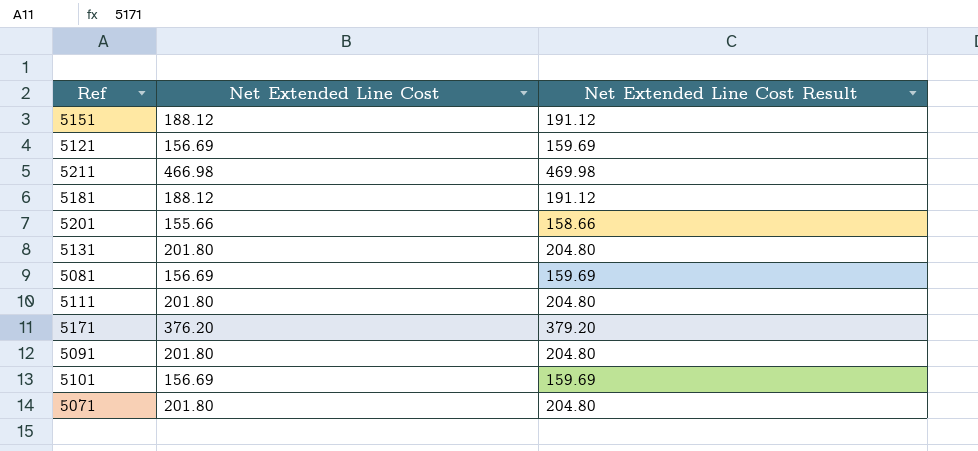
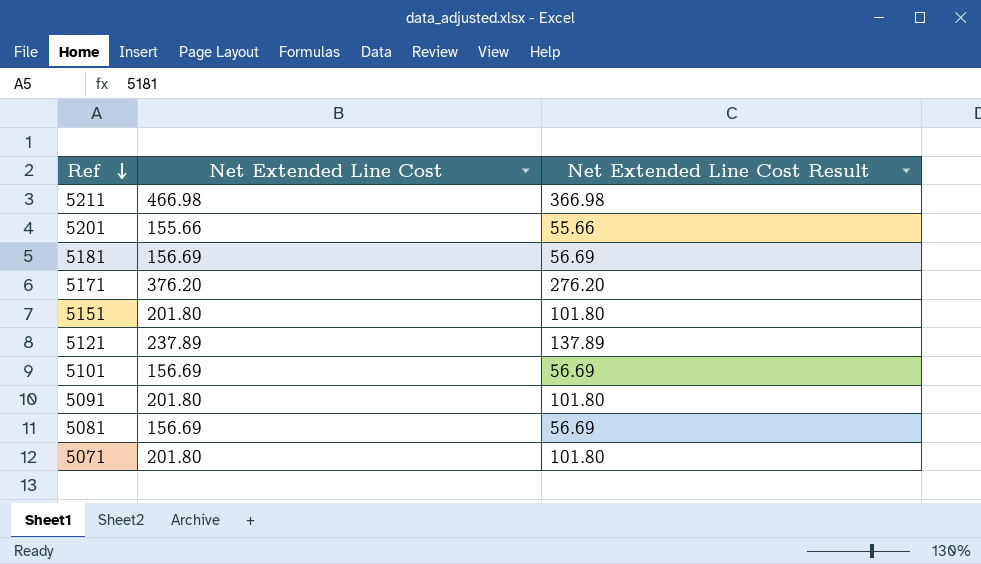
row order: none -> Ref descending
column Net Extended Line Cost Result | formula: [Net Extended Line Cost] + 3 -> [Net Extended Line Cost] - 100
row 5131: 201.80 | 204.80 -> none
row 5111: 201.80 | 204.80 -> none
5181 | Net Extended Line Cost: 188.12 -> 156.69
5151 | Net Extended Line Cost: 188.12 -> 201.80
5121 | Net Extended Line Cost: 156.69 -> 237.89

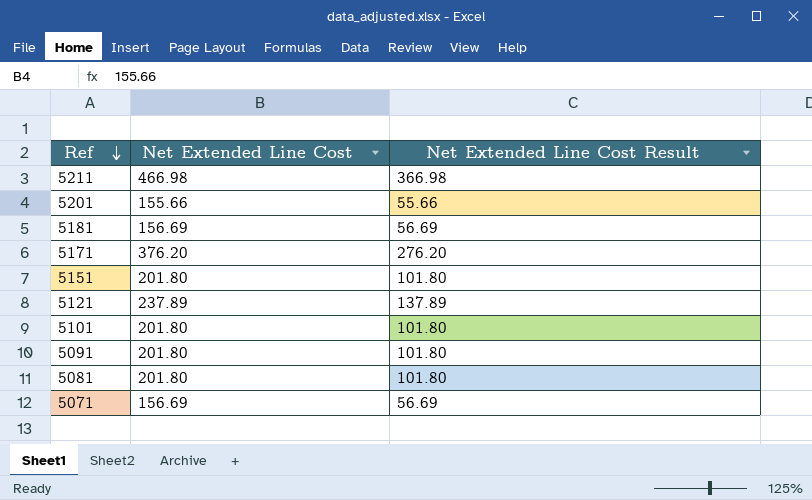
5101 | Net Extended Line Cost: 156.69 -> 201.80
5101 | Net Extended Line Cost Result: 56.69 -> 101.80
5081 | Net Extended Line Cost: 156.69 -> 201.80
5081 | Net Extended Line Cost Result: 56.69 -> 101.80
5071 | Net Extended Line Cost: 201.80 -> 156.69
5071 | Net Extended Line Cost Result: 101.80 -> 56.69

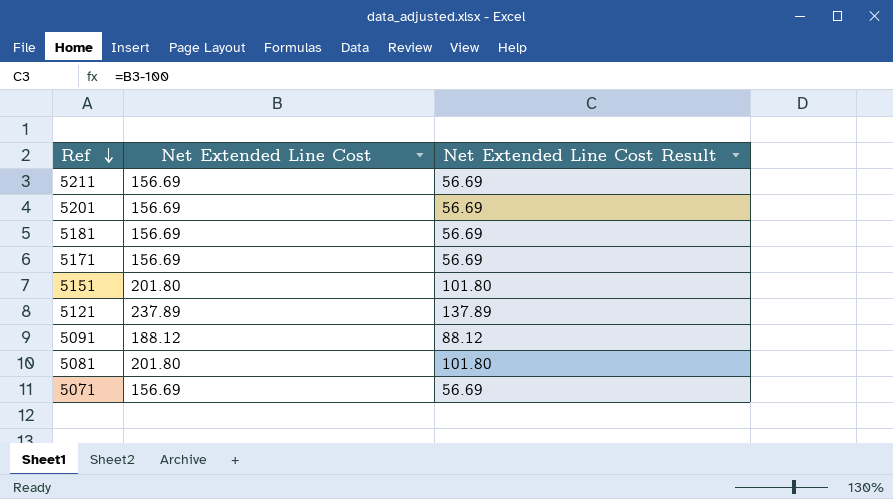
row 5101: 201.80 | 101.80 -> none
5211 | Net Extended Line Cost: 466.98 -> 156.69
5211 | Net Extended Line Cost Result: 366.98 -> 56.69
5201 | Net Extended Line Cost: 155.66 -> 156.69
5201 | Net Extended Line Cost Result: 55.66 -> 56.69
5171 | Net Extended Line Cost: 376.20 -> 156.69
5171 | Net Extended Line Cost Result: 276.20 -> 56.69
5091 | Net Extended Line Cost: 201.80 -> 188.12
5091 | Net Extended Line Cost Result: 101.80 -> 88.12

